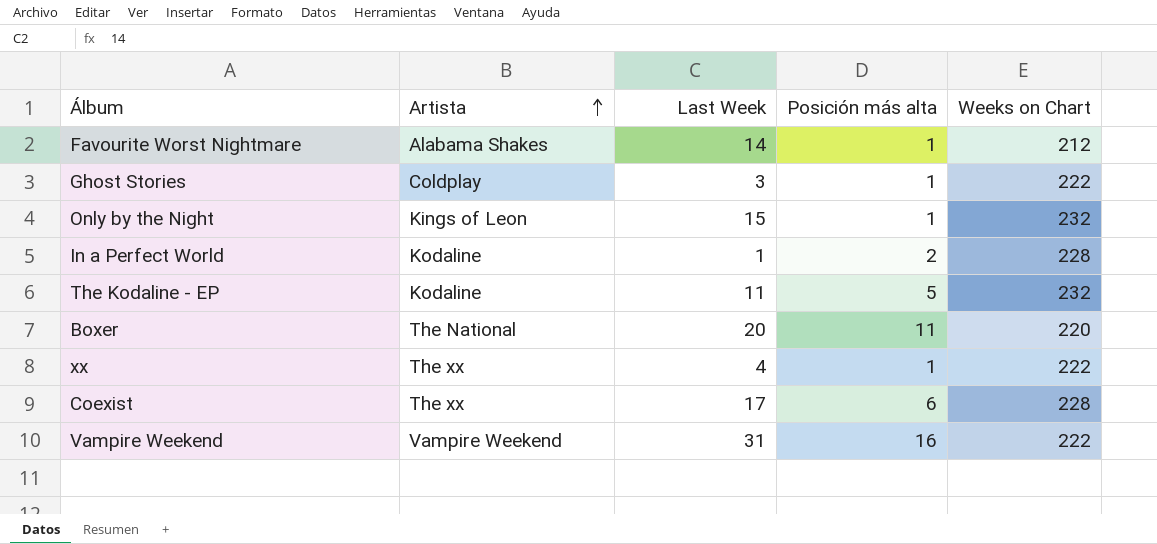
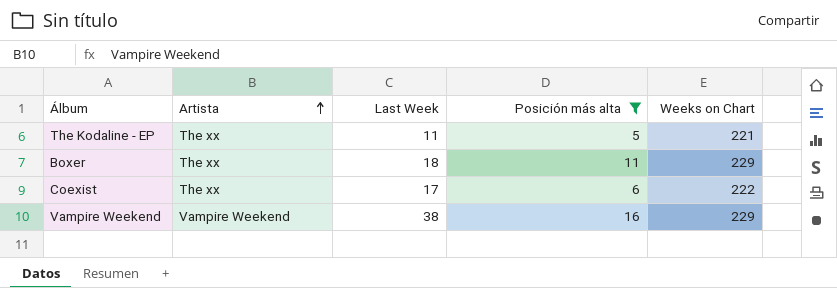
filter: none -> Posición más alta >= 5
The Kodaline - EP | Artista: Kodaline -> The xx
The Kodaline - EP | Weeks on Chart: 232 -> 221
Boxer | Artista: The National -> The xx
Boxer | Last Week: 20 -> 18
Boxer | Weeks on Chart: 220 -> 229
Coexist | Weeks on Chart: 228 -> 222
Vampire Weekend | Last Week: 31 -> 38
Vampire Weekend | Weeks on Chart: 222 -> 229

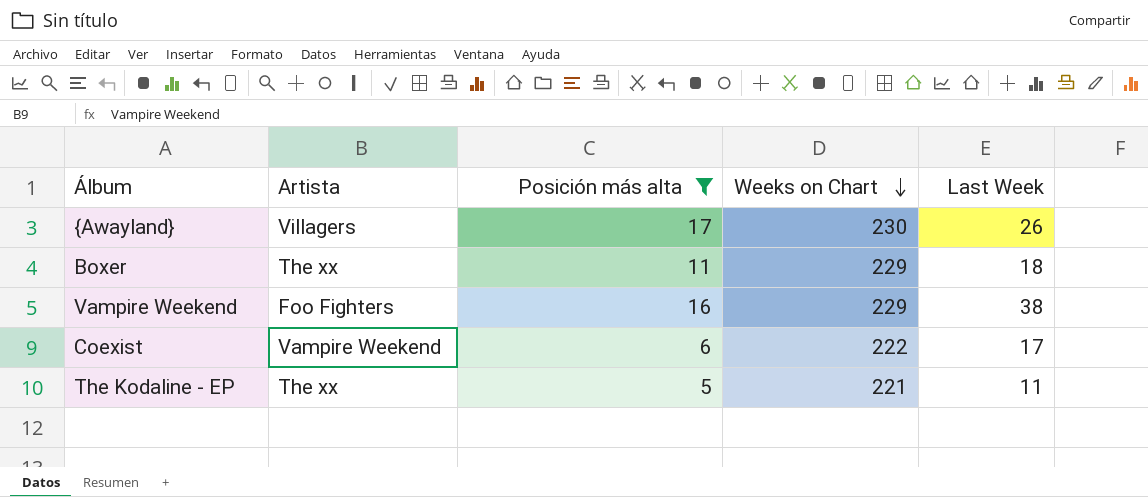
row order: Artista ascending -> Weeks on Chart descending
column Last Week | position: 3 -> 5
row {Awayland}: none -> Villagers | 17 | 230 | 26
Vampire Weekend | Artista: Vampire Weekend -> Foo Fighters
Coexist | Artista: The xx -> Vampire Weekend

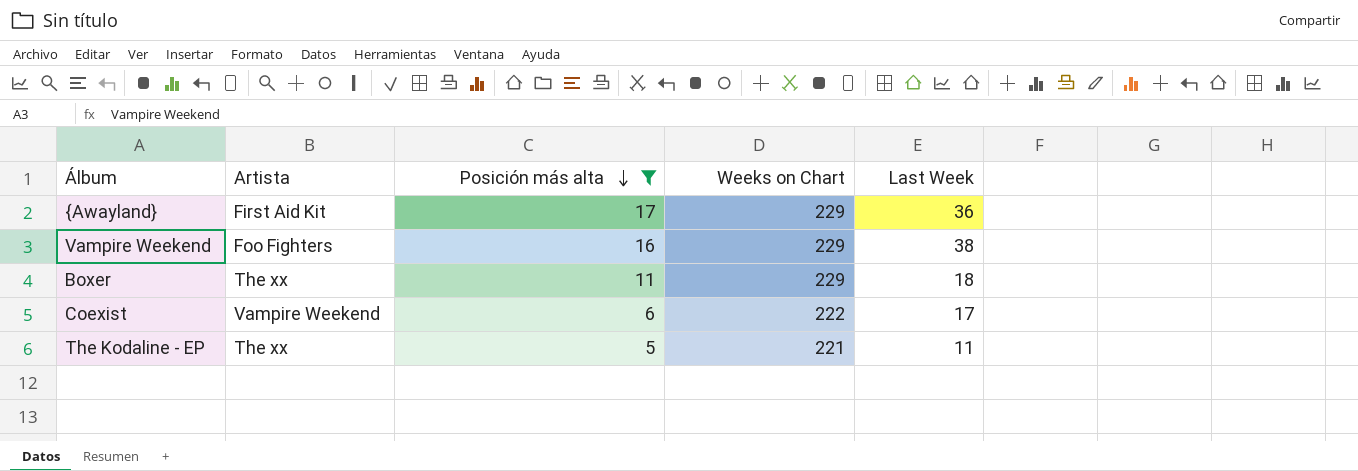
row order: Weeks on Chart descending -> Posición más alta descending
{Awayland} | Artista: Villagers -> First Aid Kit
{Awayland} | Weeks on Chart: 230 -> 229
{Awayland} | Last Week: 26 -> 36

